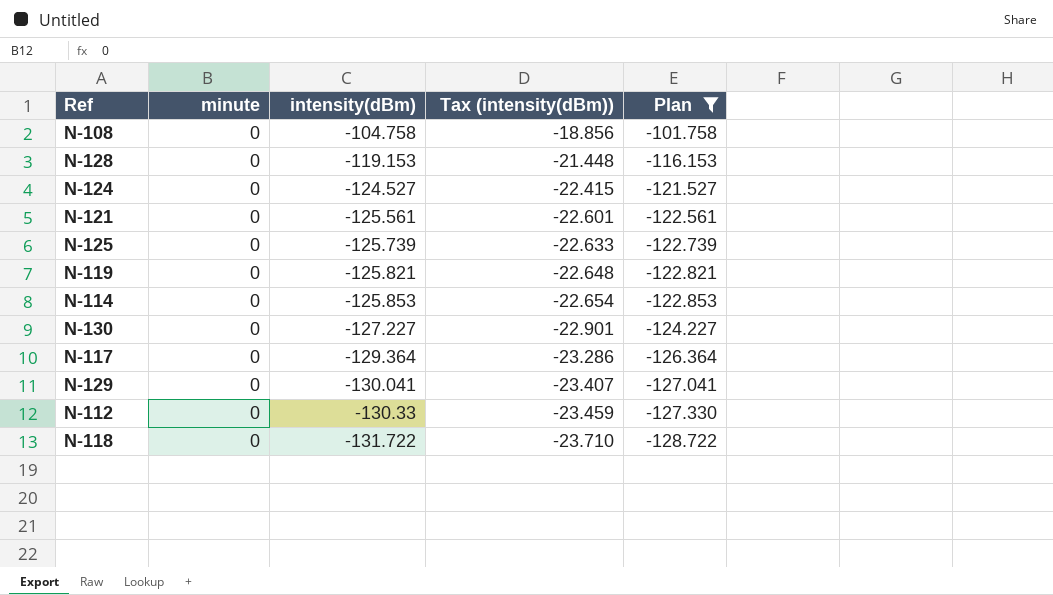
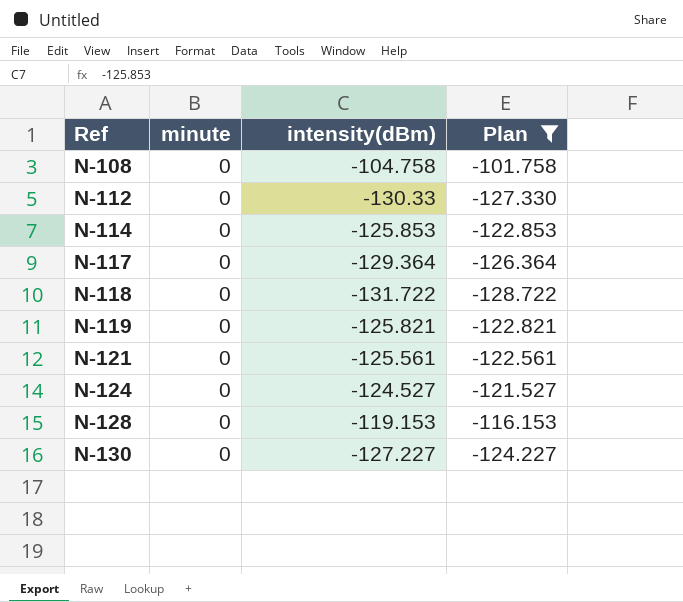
row order: intensity(dBm) descending -> Ref ascending
column Tax (intensity(dBm)) | formula: [intensity(dBm)] * 0.18 -> none
row N-125: 0 | -125.739 | -22.633 | -122.739 -> none
row N-129: 0 | -130.041 | -23.407 | -127.041 -> none

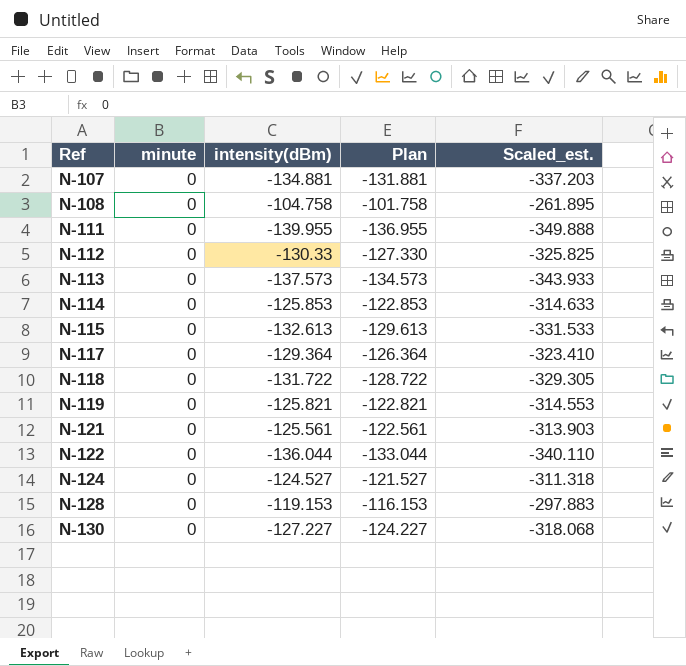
filter: Plan >= -128.722 -> none
column Scaled_est. | formula: none -> [intensity(dBm)] * 2.5

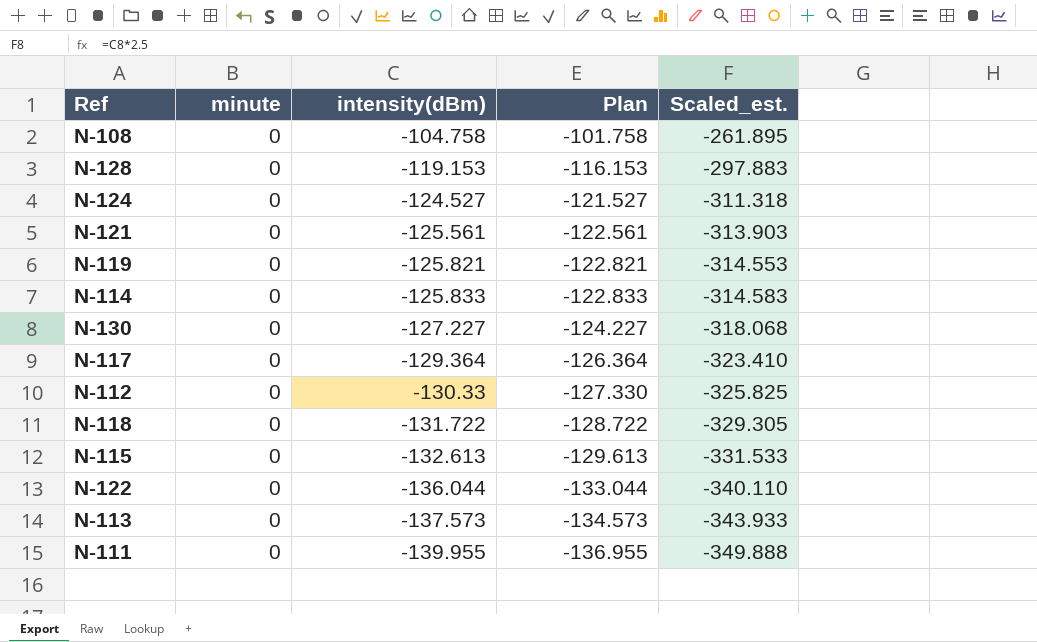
row order: Ref ascending -> intensity(dBm) descending
row N-107: 0 | -134.881 | -131.881 | -337.203 -> none
N-114 | intensity(dBm): -125.853 -> -125.833
N-114 | Plan: -122.853 -> -122.833
N-114 | Scaled_est.: -314.633 -> -314.583

